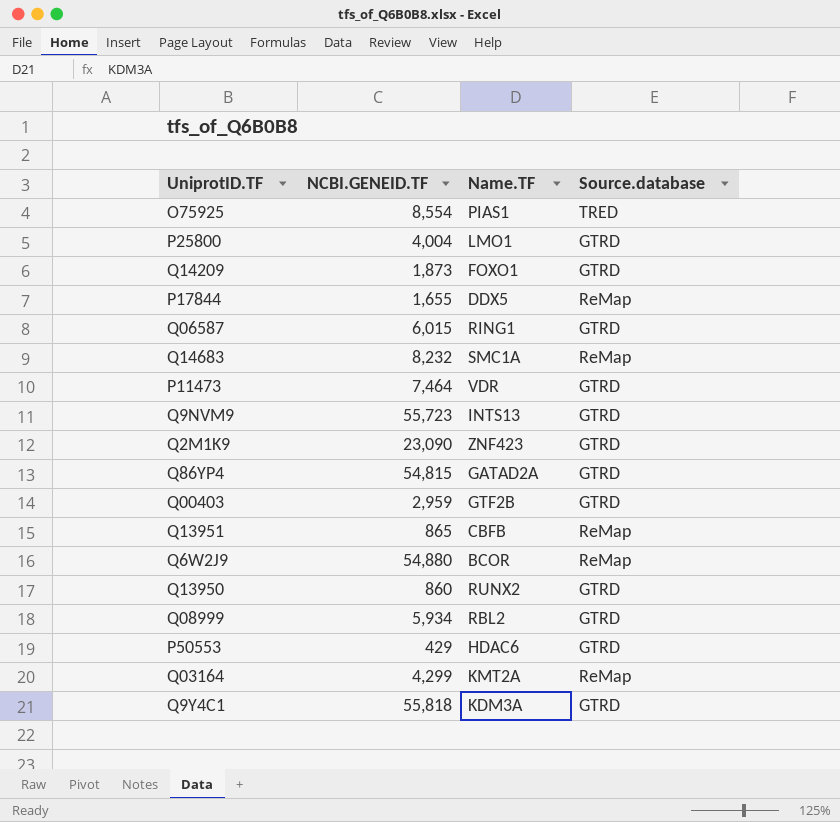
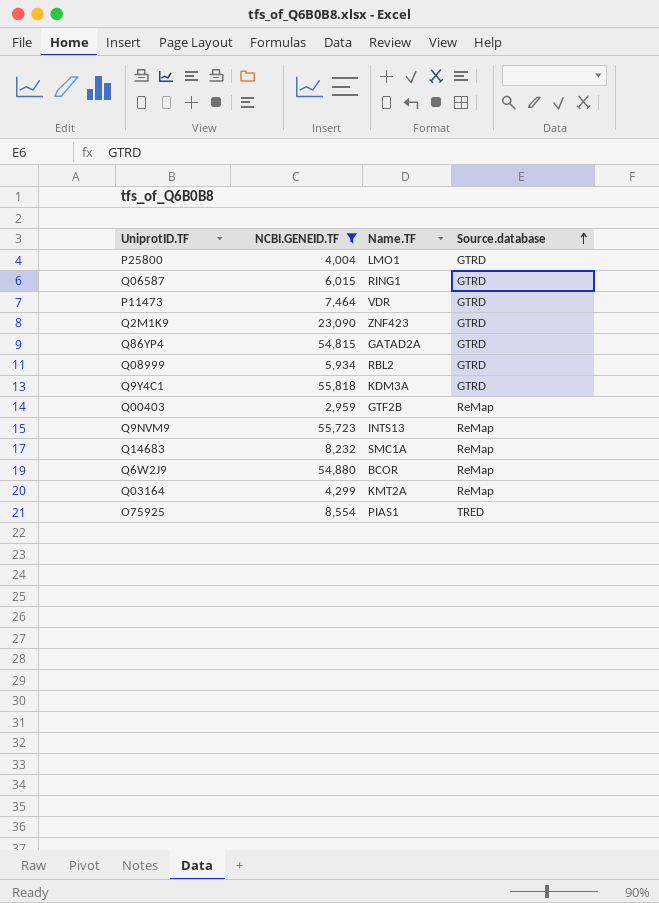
filter: none -> NCBI.GENEID.TF >= 2,959
row order: none -> Source.database ascending
Q00403 | Source.database: GTRD -> ReMap
Q9NVM9 | Source.database: GTRD -> ReMap

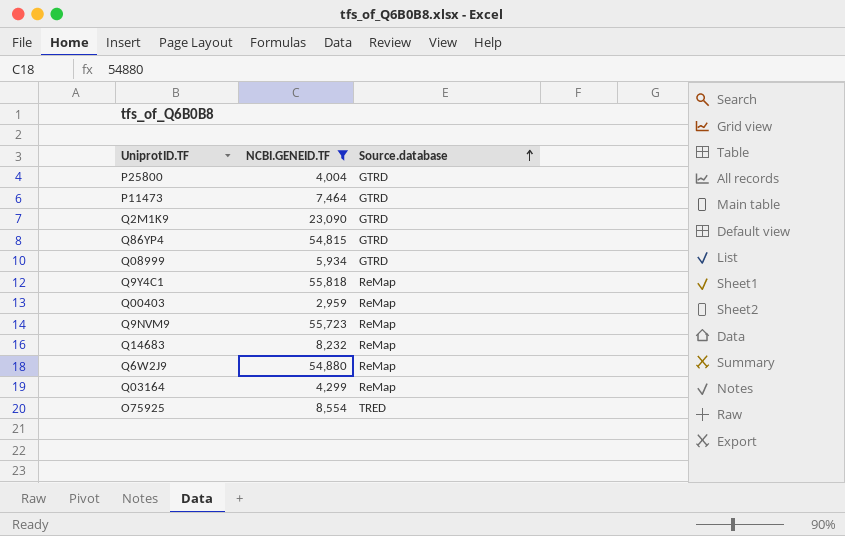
column Name.TF | position: 3 -> none
row Q06587: 6,015 | RING1 | GTRD -> none
Q9Y4C1 | Source.database: GTRD -> ReMap

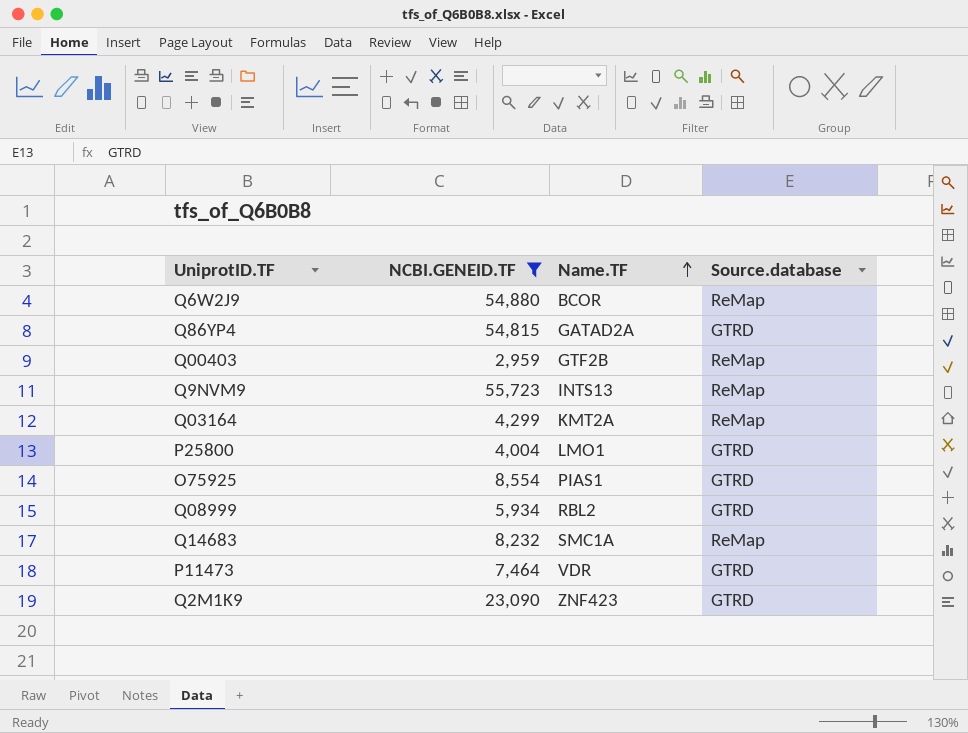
row order: Source.database ascending -> Name.TF ascending
column Name.TF | position: none -> 3
row Q9Y4C1: 55,818 | ReMap -> none
O75925 | Source.database: TRED -> GTRD

